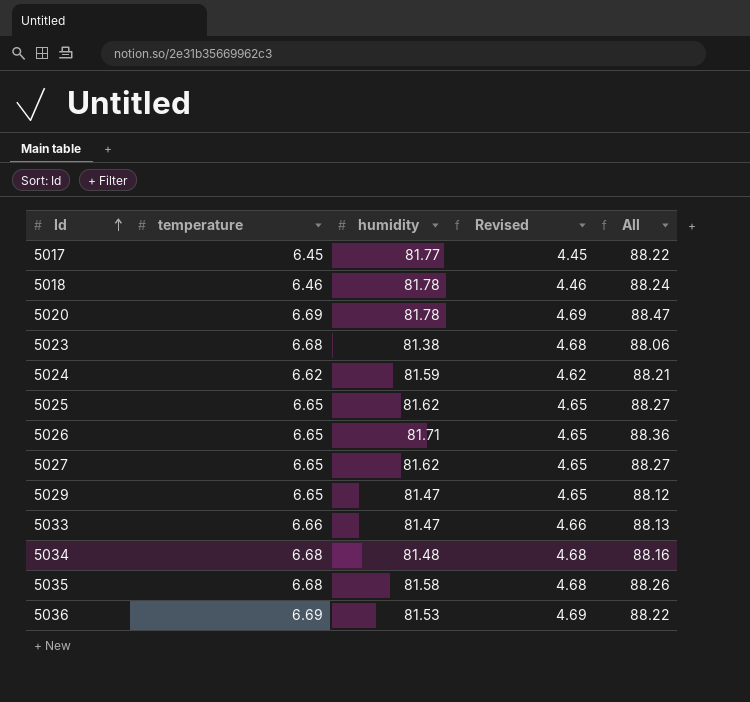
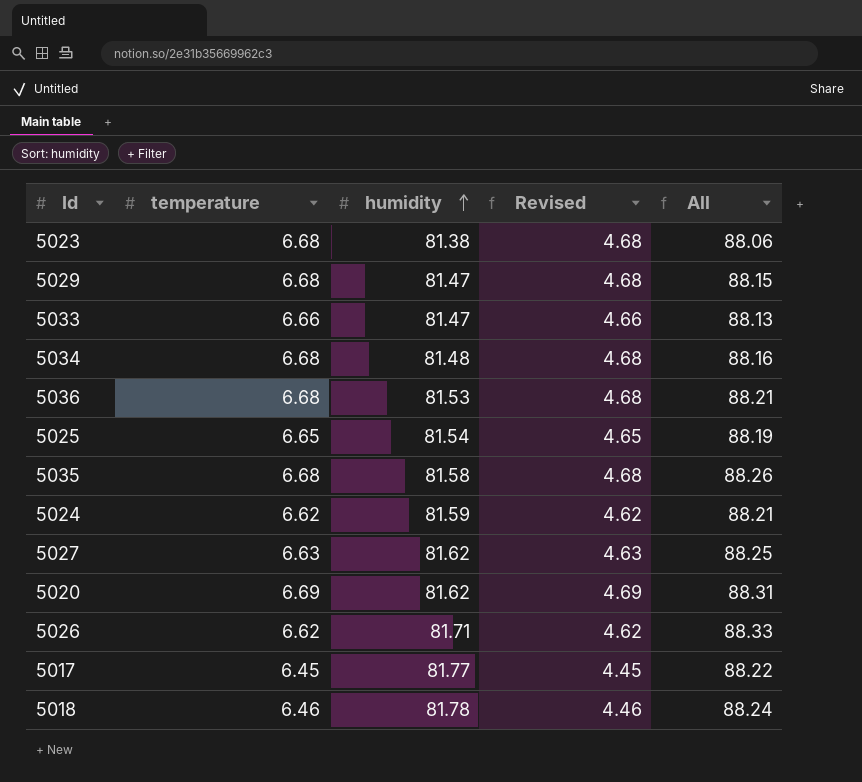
row order: Id ascending -> humidity ascending
5029 | temperature: 6.65 -> 6.68
5029 | Revised: 4.65 -> 4.68
5029 | All: 88.12 -> 88.15
5036 | temperature: 6.69 -> 6.68
5036 | Revised: 4.69 -> 4.68
5036 | All: 88.22 -> 88.21
5025 | humidity: 81.62 -> 81.54
5025 | All: 88.27 -> 88.19
5027 | temperature: 6.65 -> 6.63
5027 | Revised: 4.65 -> 4.63
5027 | All: 88.27 -> 88.25
5020 | humidity: 81.78 -> 81.62
5020 | All: 88.47 -> 88.31
5026 | temperature: 6.65 -> 6.62
5026 | Revised: 4.65 -> 4.62
5026 | All: 88.36 -> 88.33

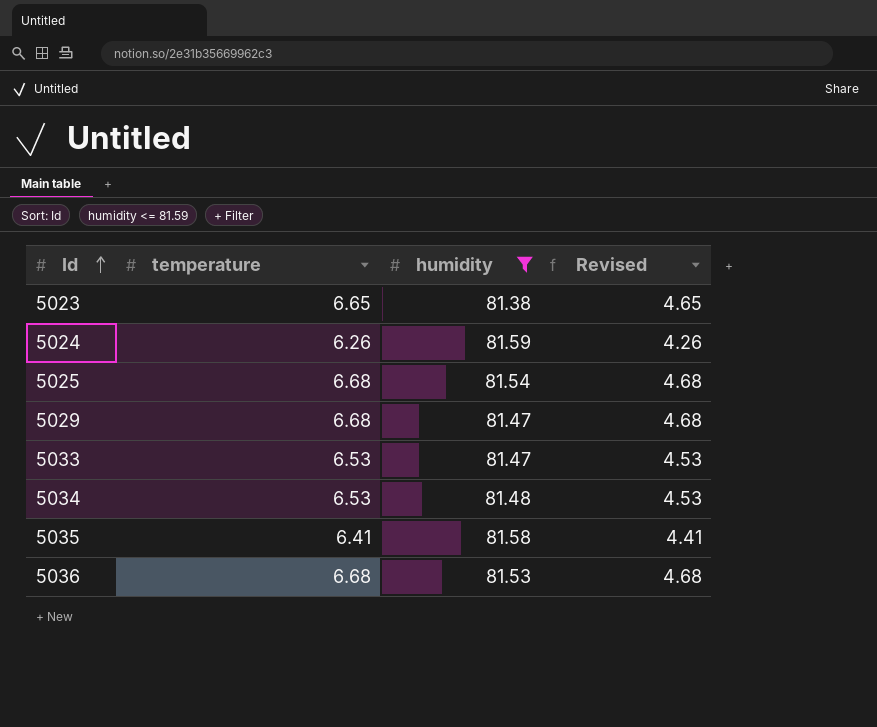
filter: none -> humidity <= 81.59
row order: humidity ascending -> Id ascending
column All | formula: [temperature] + [humidity] -> none
5023 | temperature: 6.68 -> 6.65
5023 | Revised: 4.68 -> 4.65
5024 | temperature: 6.62 -> 6.26
5024 | Revised: 4.62 -> 4.26
5025 | temperature: 6.65 -> 6.68
5025 | Revised: 4.65 -> 4.68
5033 | temperature: 6.66 -> 6.53
5033 | Revised: 4.66 -> 4.53
5034 | temperature: 6.68 -> 6.53
5034 | Revised: 4.68 -> 4.53
5035 | temperature: 6.68 -> 6.41
5035 | Revised: 4.68 -> 4.41

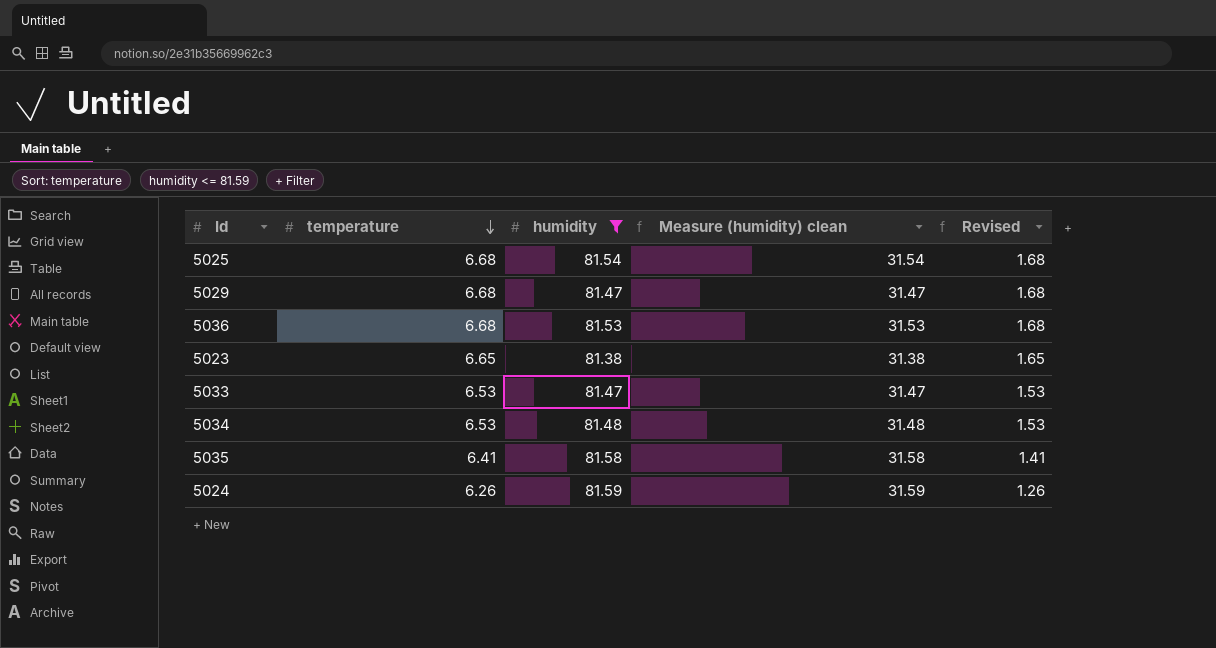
row order: Id ascending -> temperature descending
column Measure (humidity) clean | formula: none -> [humidity] - 50
column Revised | formula: [temperature] - 2 -> [temperature] - 5

